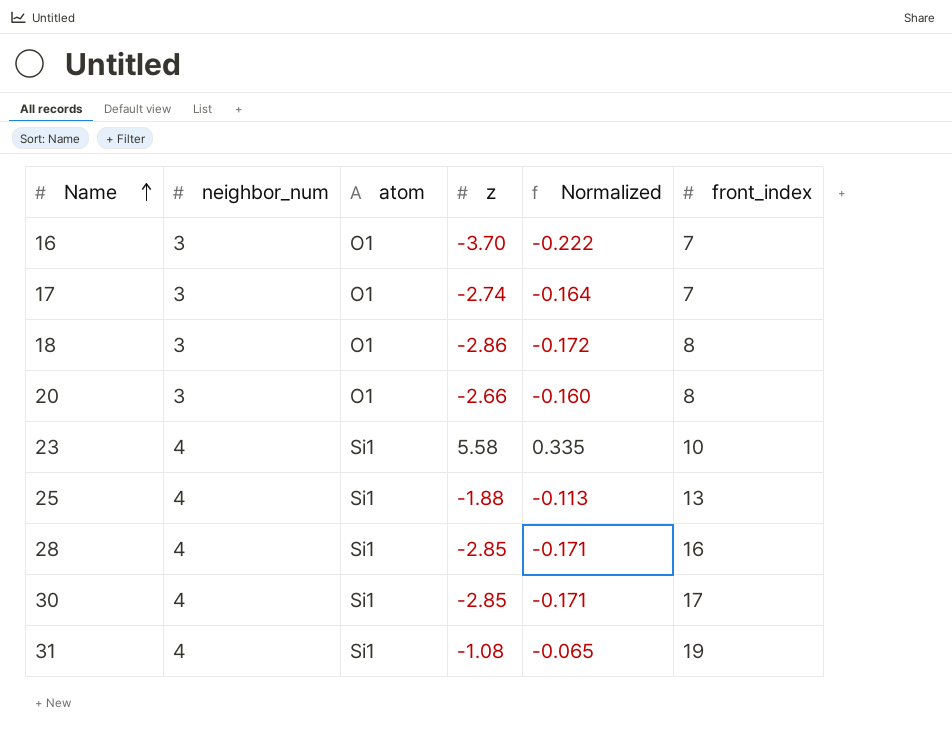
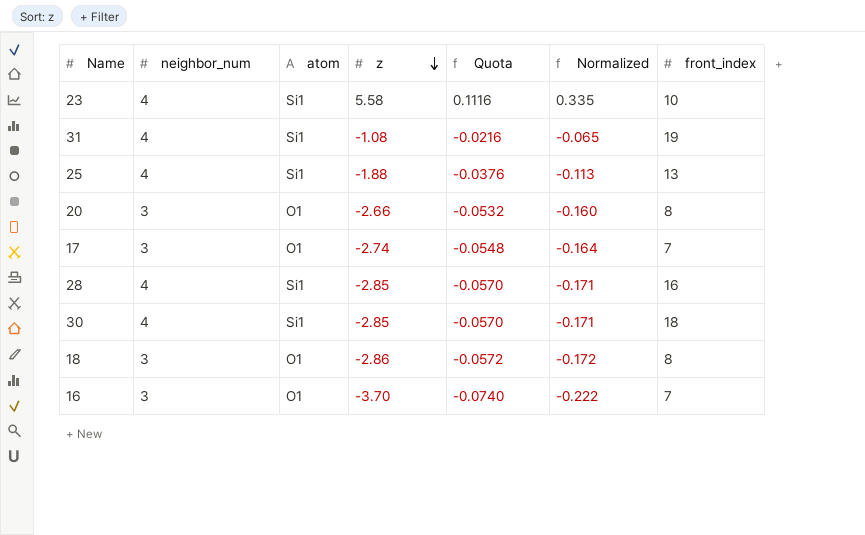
row order: Name ascending -> z descending
column Quota | formula: none -> [z] * 0.02
30 | front_index: 17 -> 18

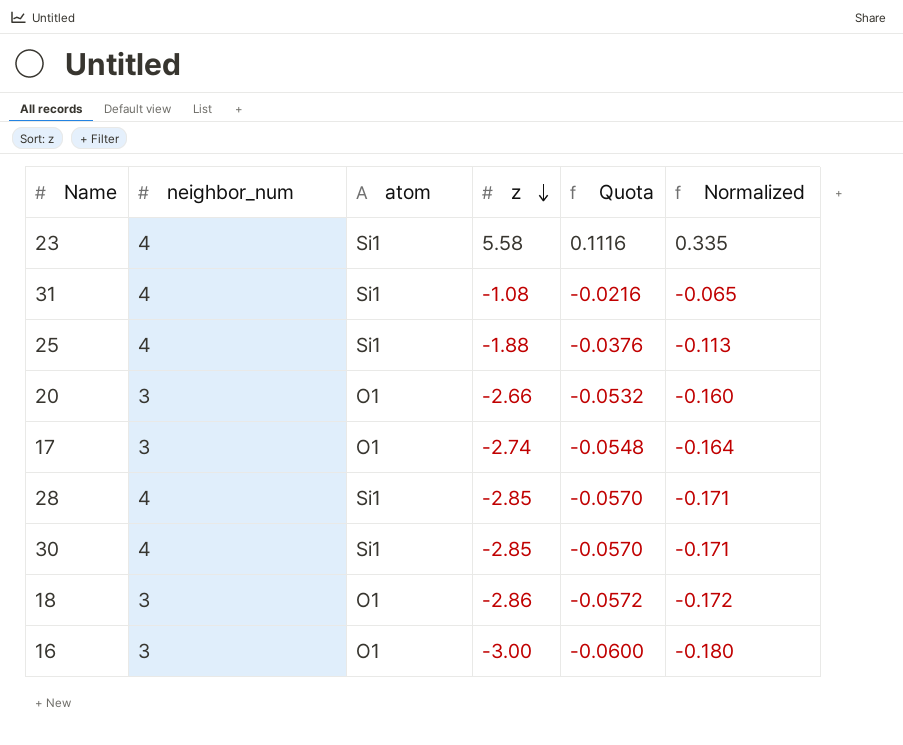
column front_index | position: 7 -> none
16 | z: -3.70 -> -3.00
16 | Quota: -0.0740 -> -0.0600
16 | Normalized: -0.222 -> -0.180

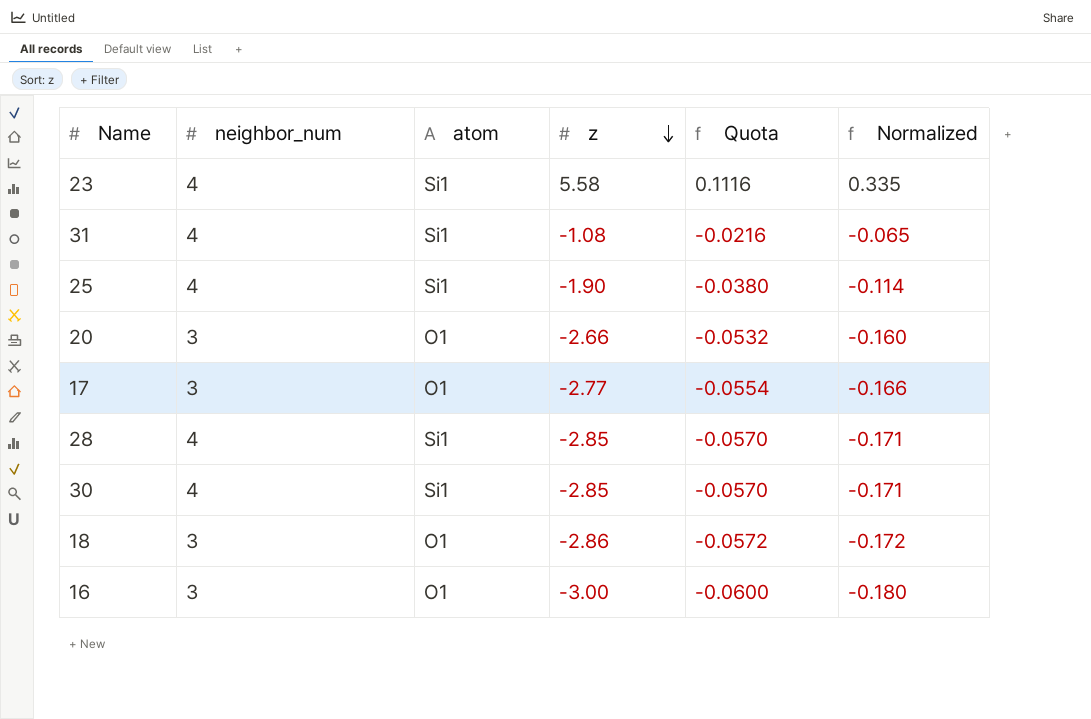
25 | z: -1.88 -> -1.90
25 | Quota: -0.0376 -> -0.0380
25 | Normalized: -0.113 -> -0.114
17 | z: -2.74 -> -2.77
17 | Quota: -0.0548 -> -0.0554
17 | Normalized: -0.164 -> -0.166

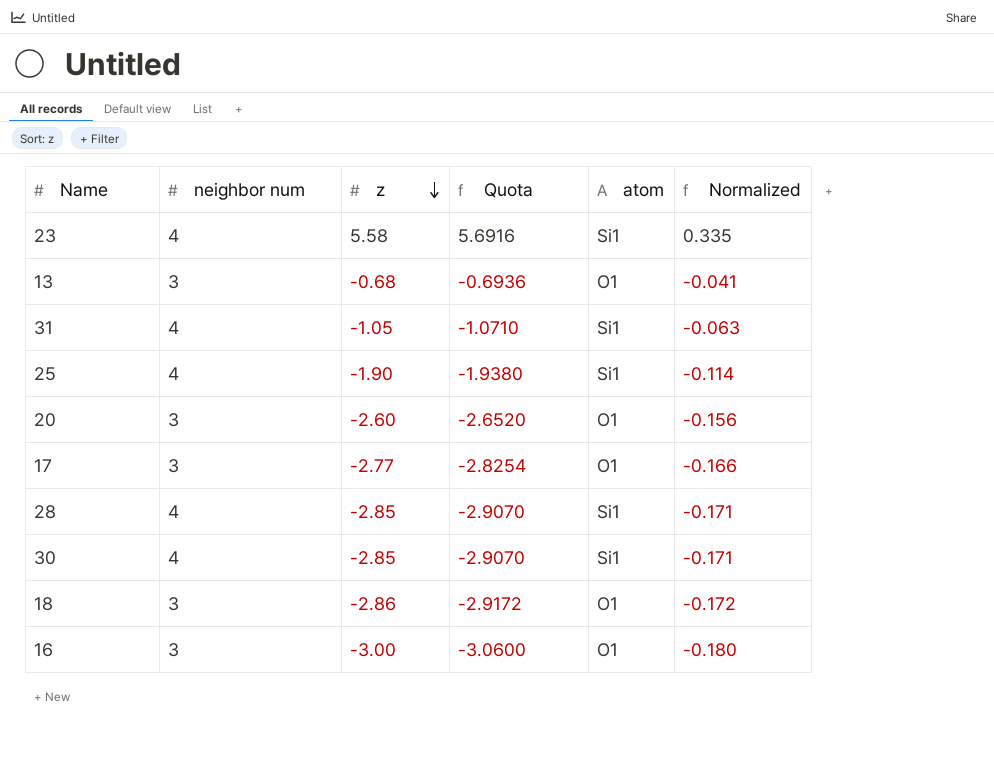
column name: neighbor_num -> neighbor num
column Quota | formula: [z] * 0.02 -> [z] * 1.02
column atom | position: 3 -> 5
row 13: none -> 3 | -0.68 | -0.6936 | O1 | -0.041
31 | z: -1.08 -> -1.05
31 | Normalized: -0.065 -> -0.063
20 | z: -2.66 -> -2.60
20 | Normalized: -0.160 -> -0.156

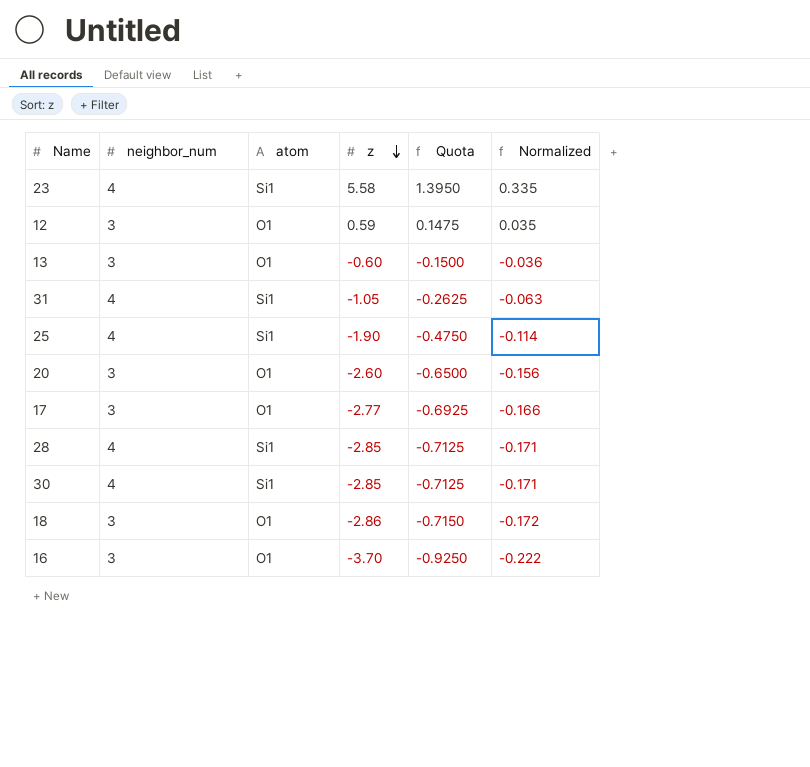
column name: neighbor num -> neighbor_num
column atom | position: 5 -> 3
column Quota | formula: [z] * 1.02 -> [z] * 0.25
row 12: none -> 3 | O1 | 0.59 | 0.1475 | 0.035
13 | z: -0.68 -> -0.60
13 | Normalized: -0.041 -> -0.036
16 | z: -3.00 -> -3.70
16 | Normalized: -0.180 -> -0.222

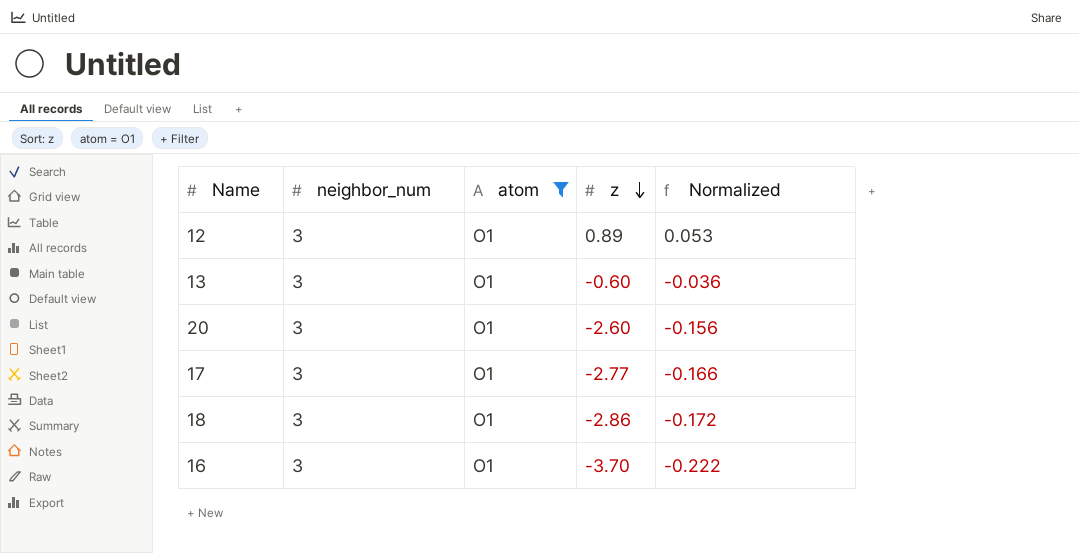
filter: none -> atom = O1
column Quota | formula: [z] * 0.25 -> none
12 | z: 0.59 -> 0.89
12 | Normalized: 0.035 -> 0.053

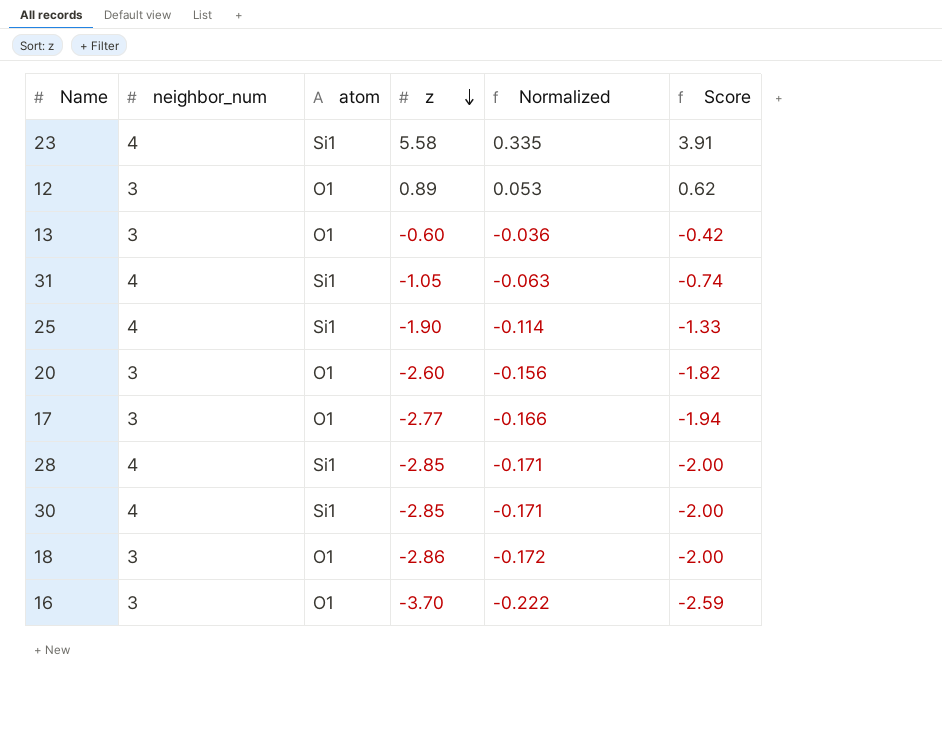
filter: atom = O1 -> none
column Score | formula: none -> [z] * 0.7

